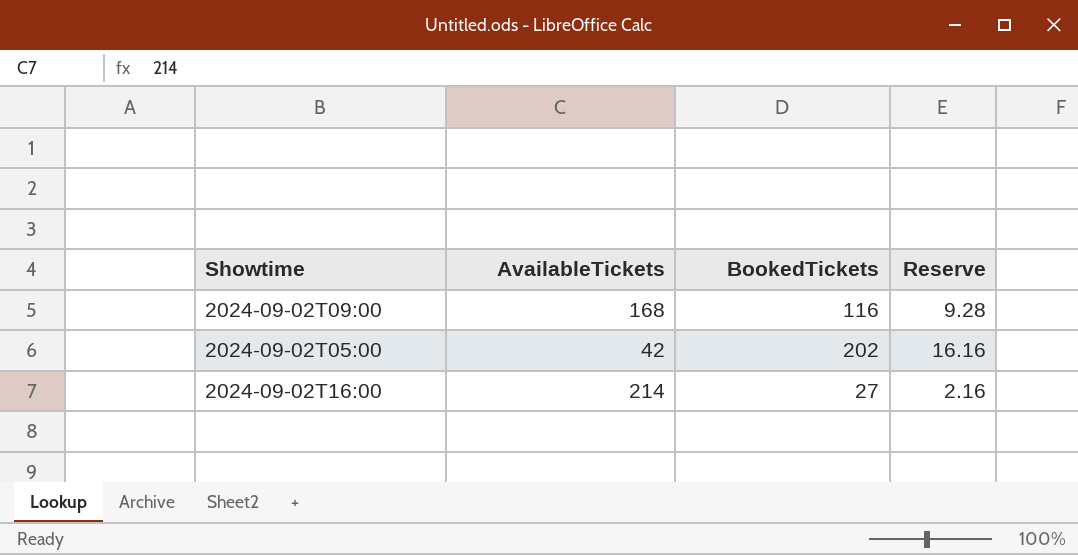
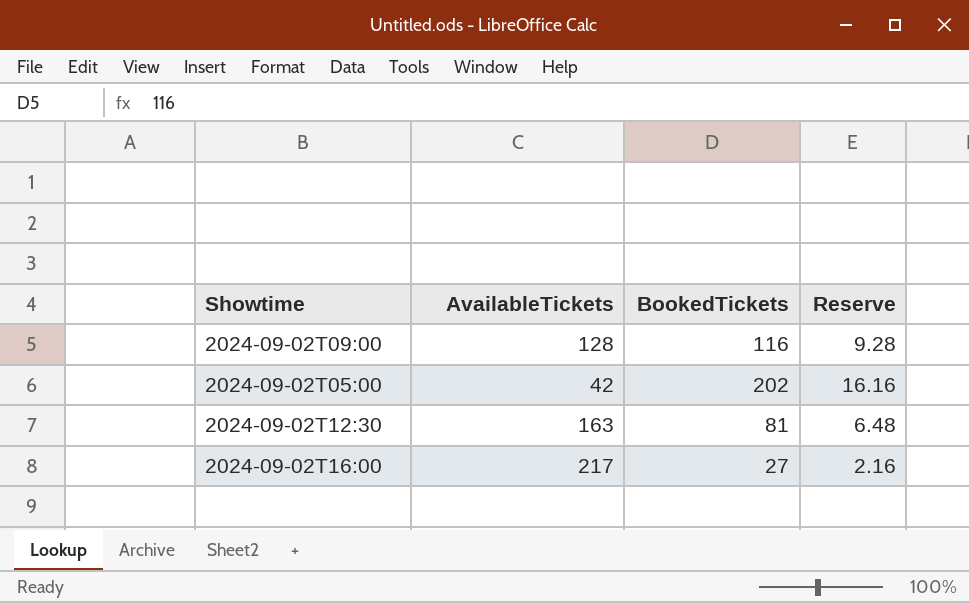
2024-09-02T09:00 | AvailableTickets: 168 -> 128
row 2024-09-02T12:30: none -> 163 | 81 | 6.48
2024-09-02T16:00 | AvailableTickets: 214 -> 217

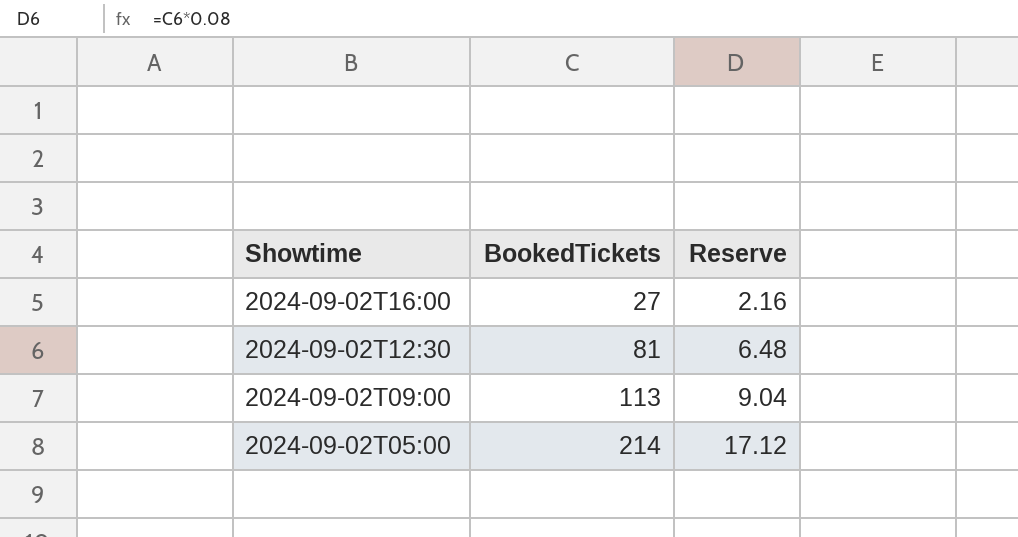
row order: none -> Showtime descending
column AvailableTickets | position: 2 -> none
2024-09-02T09:00 | BookedTickets: 116 -> 113
2024-09-02T09:00 | Reserve: 9.28 -> 9.04
2024-09-02T05:00 | BookedTickets: 202 -> 214
2024-09-02T05:00 | Reserve: 16.16 -> 17.12

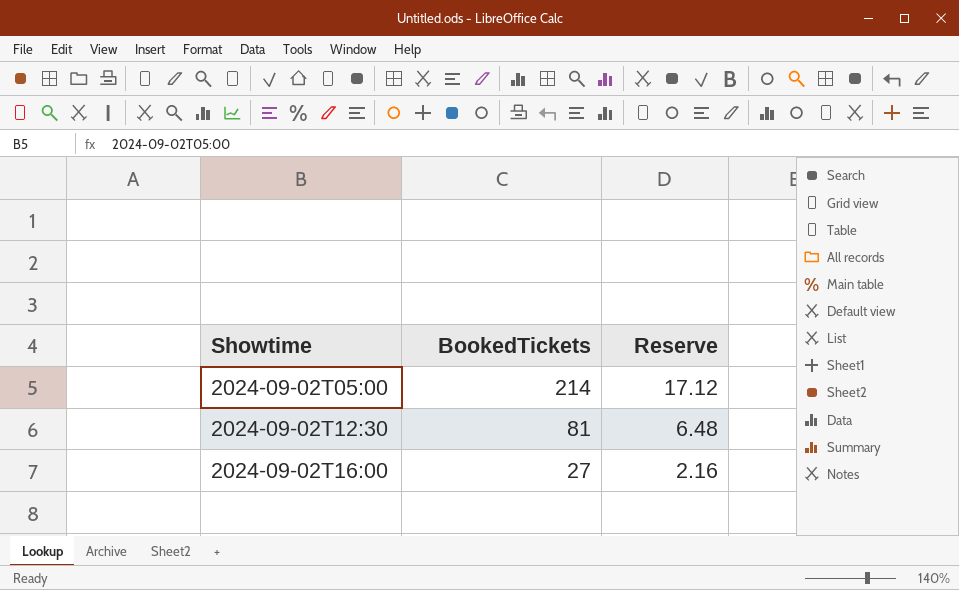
row order: Showtime descending -> Showtime ascending
row 2024-09-02T09:00: 113 | 9.04 -> none

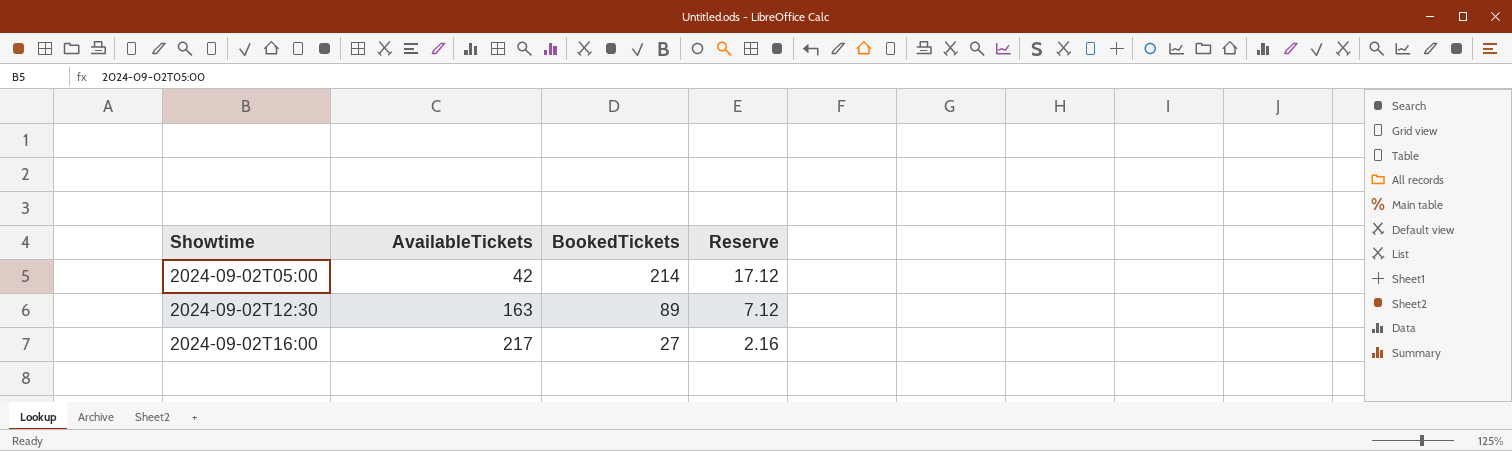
column AvailableTickets | position: none -> 2
2024-09-02T12:30 | BookedTickets: 81 -> 89
2024-09-02T12:30 | Reserve: 6.48 -> 7.12

